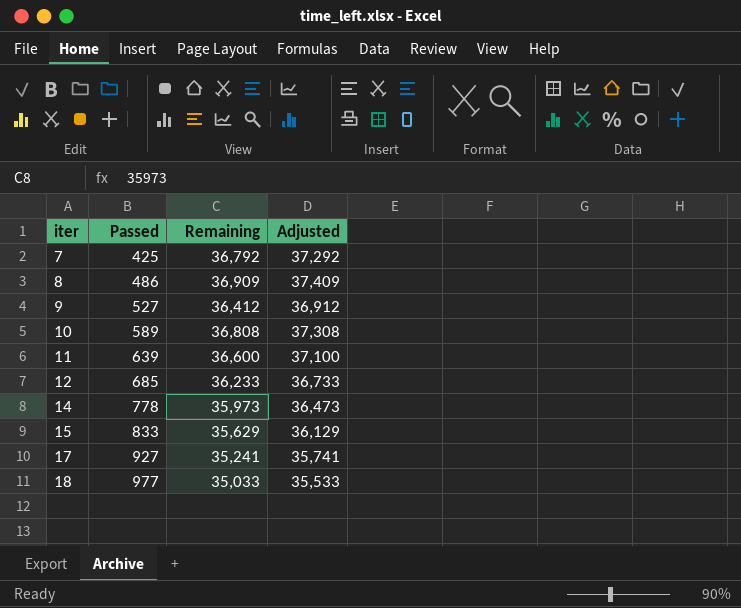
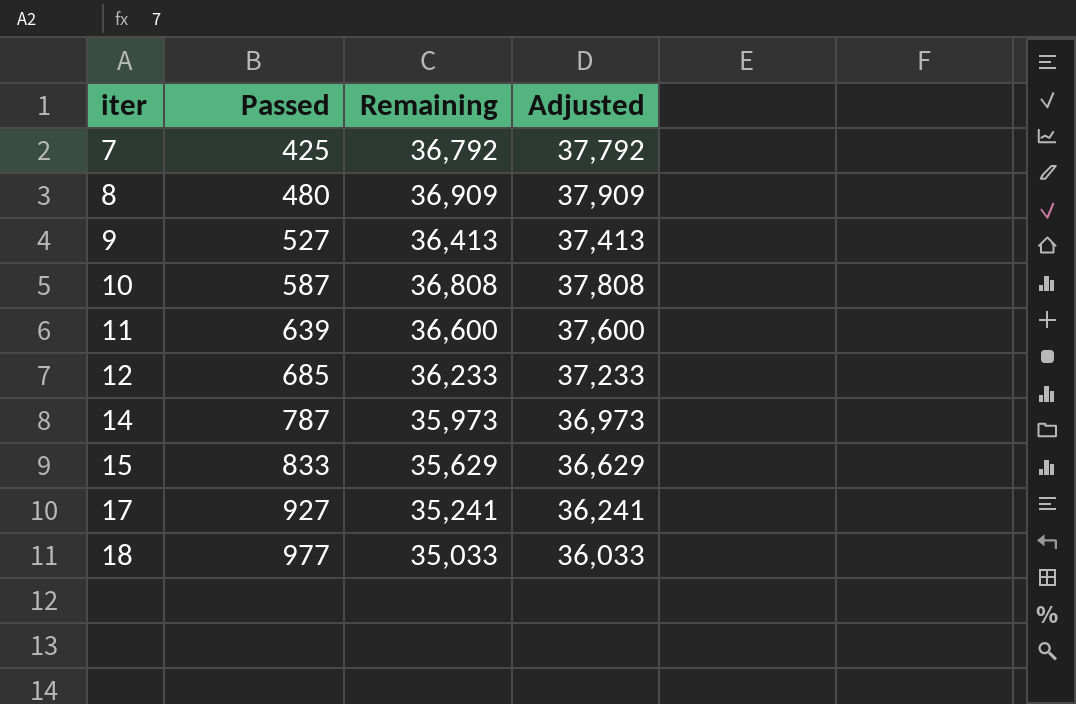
column Adjusted | formula: [Remaining] + 500 -> [Remaining] + 1000
8 | Passed: 486 -> 480
9 | Remaining: 36,412 -> 36,413
10 | Passed: 589 -> 587
14 | Passed: 778 -> 787

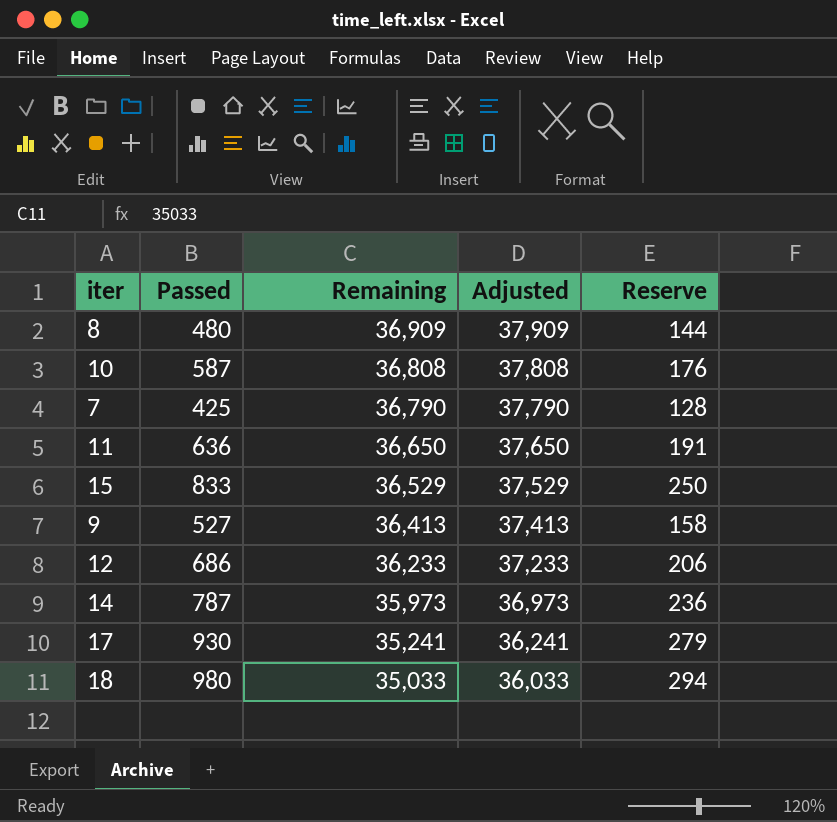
row order: iter ascending -> Remaining descending
column Reserve | formula: none -> [Passed] * 0.3
7 | Remaining: 36,792 -> 36,790
7 | Adjusted: 37,792 -> 37,790
11 | Passed: 639 -> 636
11 | Remaining: 36,600 -> 36,650
11 | Adjusted: 37,600 -> 37,650
15 | Remaining: 35,629 -> 36,529
15 | Adjusted: 36,629 -> 37,529
12 | Passed: 685 -> 686
17 | Passed: 927 -> 930
18 | Passed: 977 -> 980

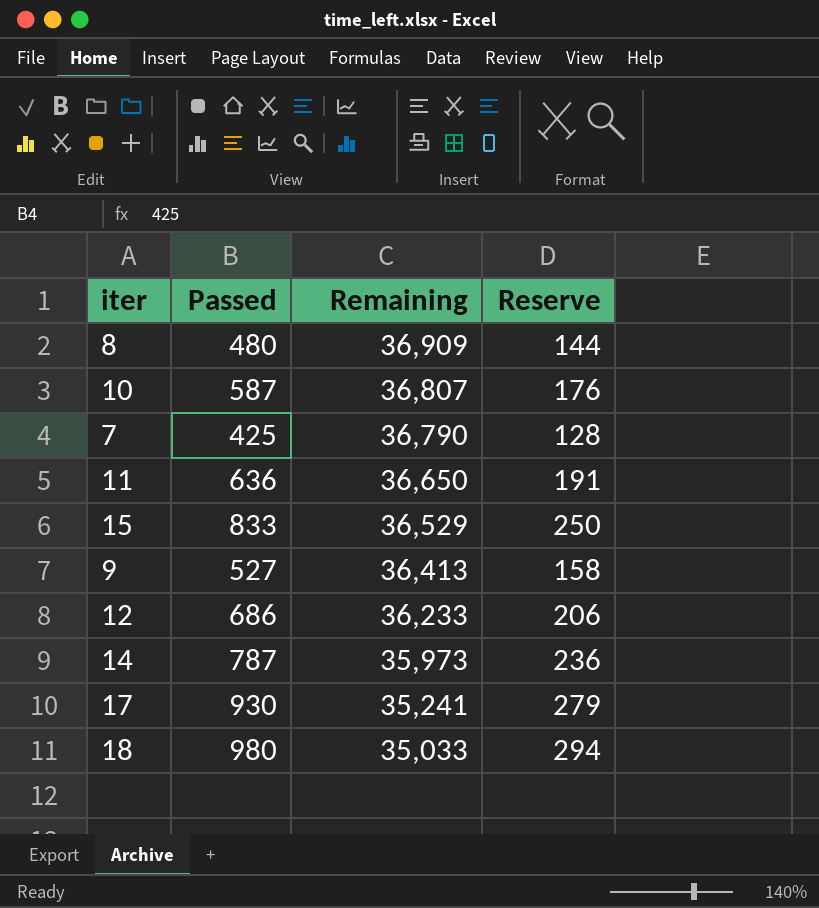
column Adjusted | formula: [Remaining] + 1000 -> none
10 | Remaining: 36,808 -> 36,807

